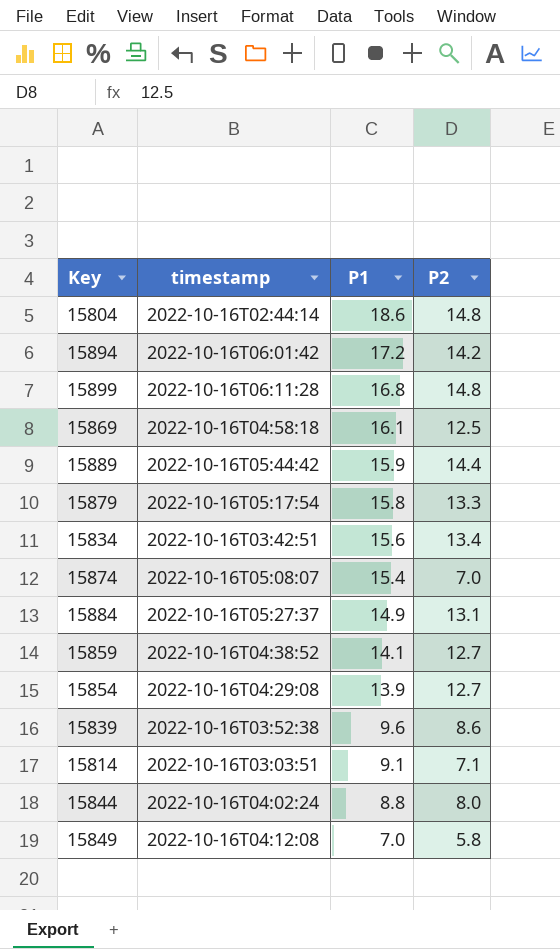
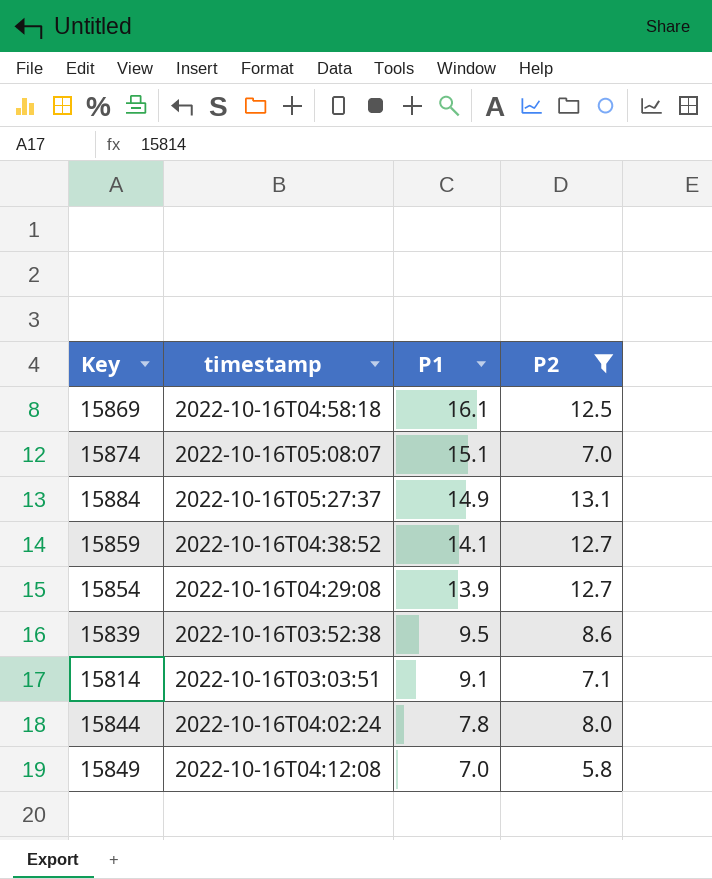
filter: none -> P2 <= 13.1
15874 | P1: 15.4 -> 15.1
15839 | P1: 9.6 -> 9.5
15844 | P1: 8.8 -> 7.8

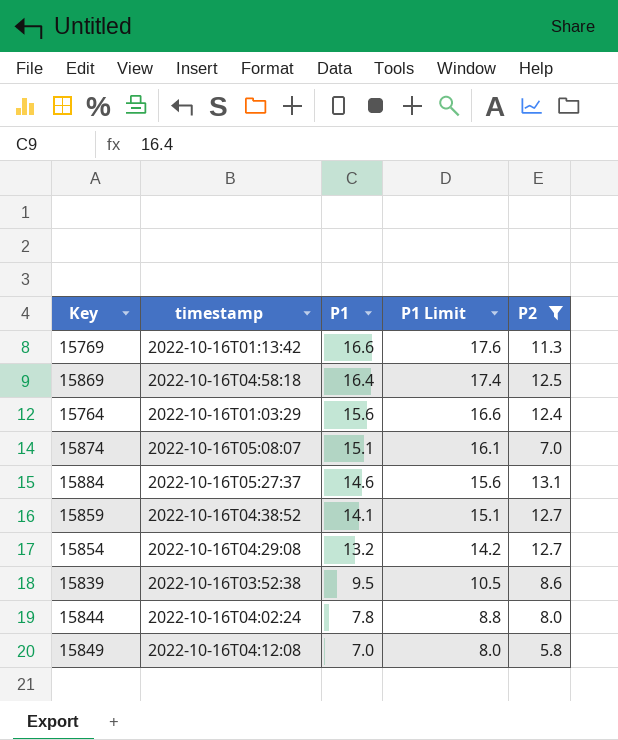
column P1 Limit | formula: none -> [P1] + 1
row 15814: 2022-10-16T03:03:51 | 9.1 | 7.1 -> none
row 15769: none -> 2022-10-16T01:13:42 | 16.6 | 17.6 | 11.3
15869 | P1: 16.1 -> 16.4
row 15764: none -> 2022-10-16T01:03:29 | 15.6 | 16.6 | 12.4
15884 | P1: 14.9 -> 14.6
15854 | P1: 13.9 -> 13.2

